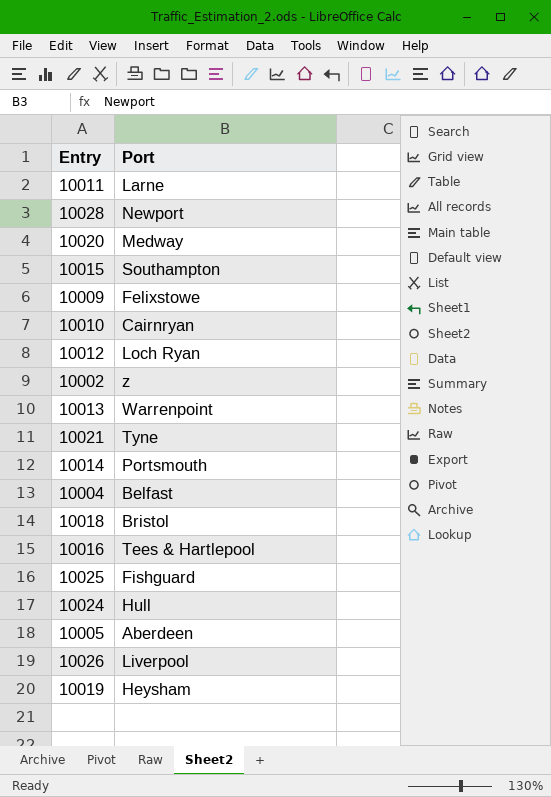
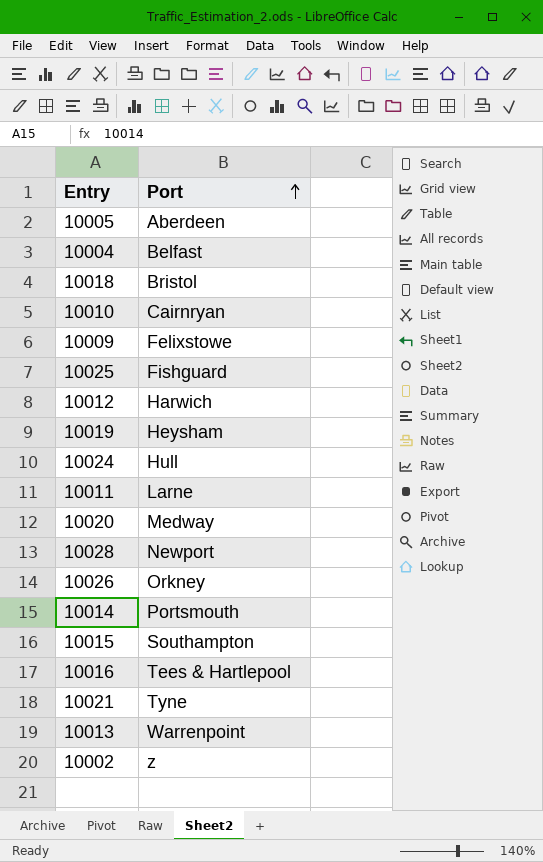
row order: none -> Port ascending
10012 | Port: Loch Ryan -> Harwich
10026 | Port: Liverpool -> Orkney

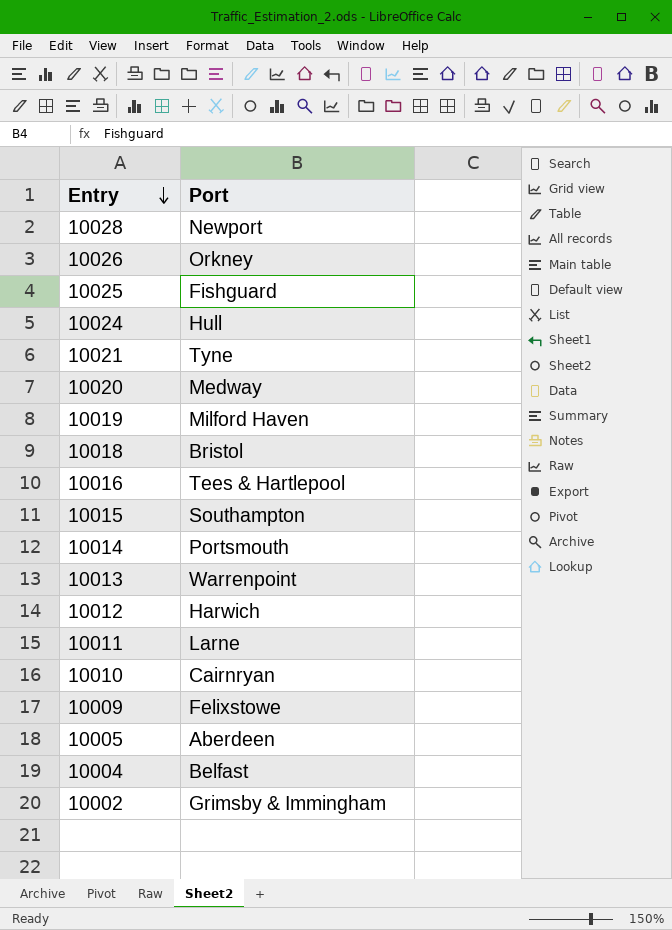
row order: Port ascending -> Entry descending
10019 | Port: Heysham -> Milford Haven
10002 | Port: z -> Grimsby & Immingham

